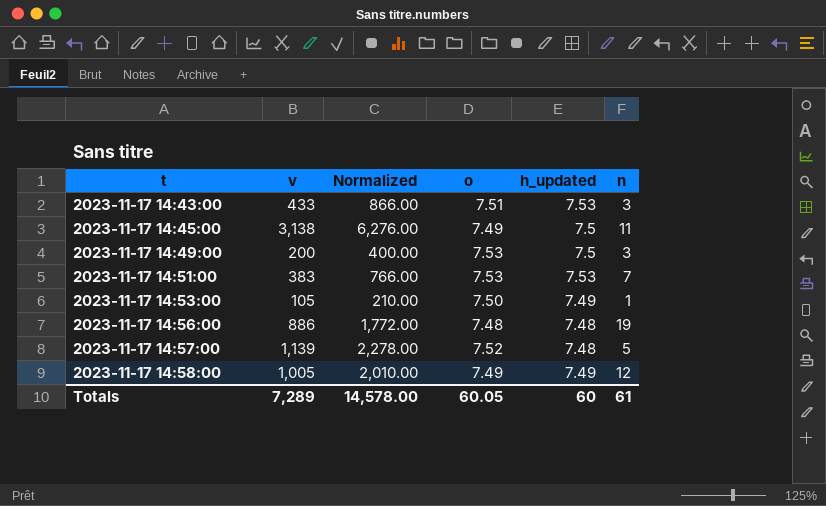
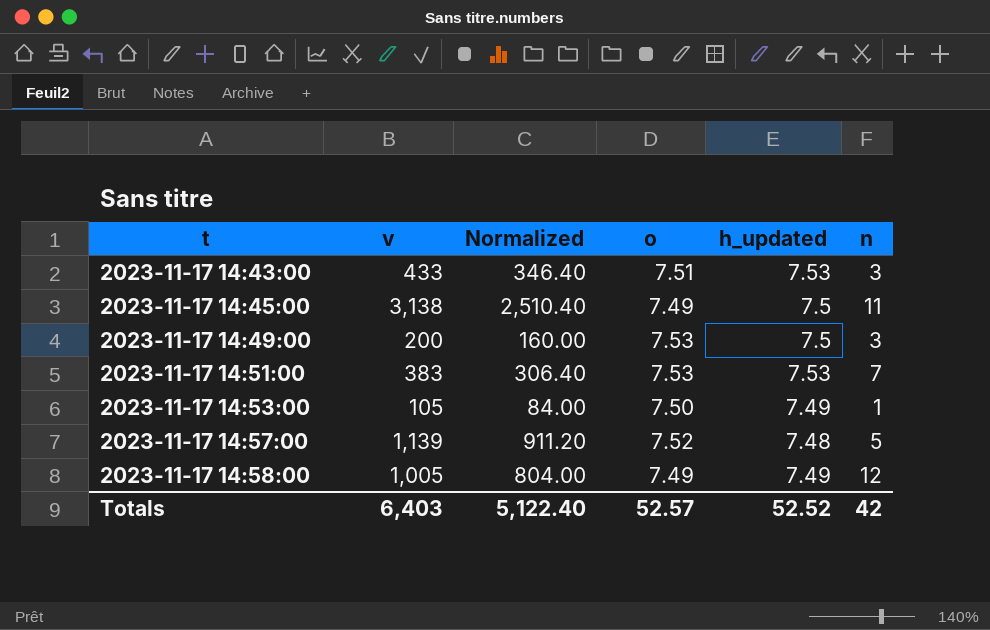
column Normalized | formula: [v] * 2 -> [v] * 0.8
row 2023-11-17 14:56:00: 886 | 1,772.00 | 7.48 | 7.48 | 19 -> none
Totals | v: 7,289 -> 6,403
Totals | Normalized: 14,578.00 -> 5,122.40
Totals | o: 60.05 -> 52.57
Totals | h_updated: 60 -> 52.52
Totals | n: 61 -> 42

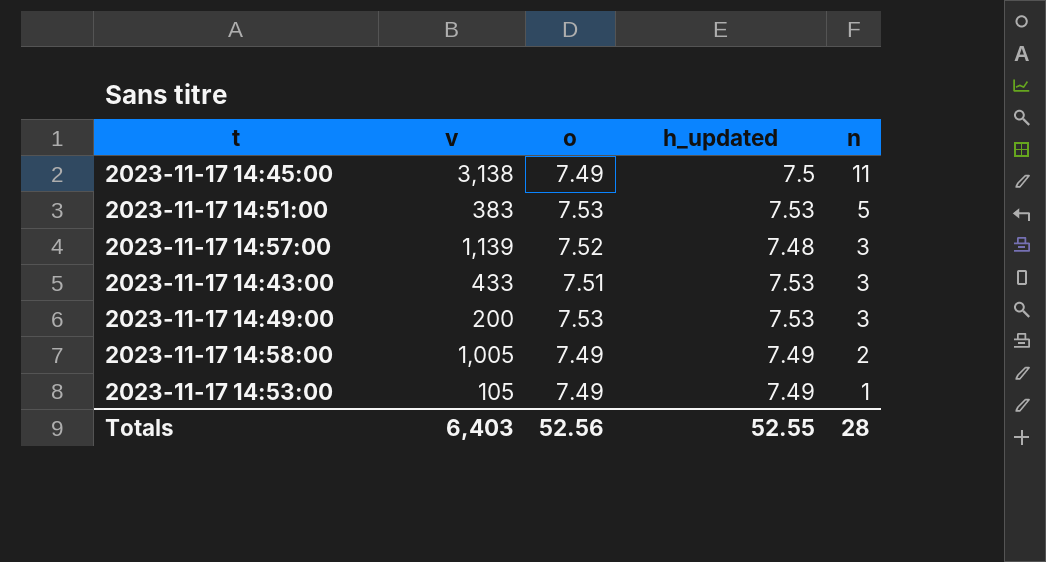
row order: t ascending -> n descending
column Normalized | formula: [v] * 0.8 -> none
2023-11-17 14:51:00 | n: 7 -> 5
2023-11-17 14:57:00 | n: 5 -> 3
2023-11-17 14:49:00 | h_updated: 7.5 -> 7.53
2023-11-17 14:58:00 | n: 12 -> 2
2023-11-17 14:53:00 | o: 7.50 -> 7.49
Totals | o: 52.57 -> 52.56
Totals | h_updated: 52.52 -> 52.55
Totals | n: 42 -> 28

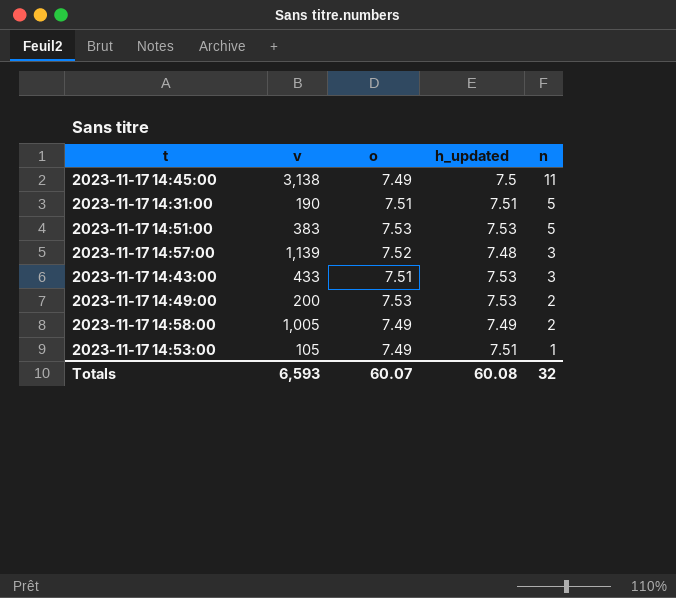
row 2023-11-17 14:31:00: none -> 190 | 7.51 | 7.51 | 5
2023-11-17 14:49:00 | n: 3 -> 2
2023-11-17 14:53:00 | h_updated: 7.49 -> 7.51
Totals | v: 6,403 -> 6,593
Totals | o: 52.56 -> 60.07
Totals | h_updated: 52.55 -> 60.08
Totals | n: 28 -> 32

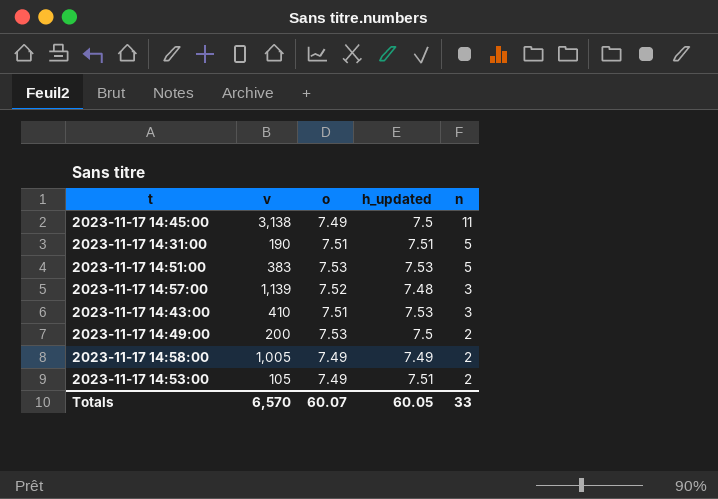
2023-11-17 14:43:00 | v: 433 -> 410
2023-11-17 14:49:00 | h_updated: 7.53 -> 7.5
2023-11-17 14:53:00 | n: 1 -> 2
Totals | v: 6,593 -> 6,570
Totals | h_updated: 60.08 -> 60.05
Totals | n: 32 -> 33

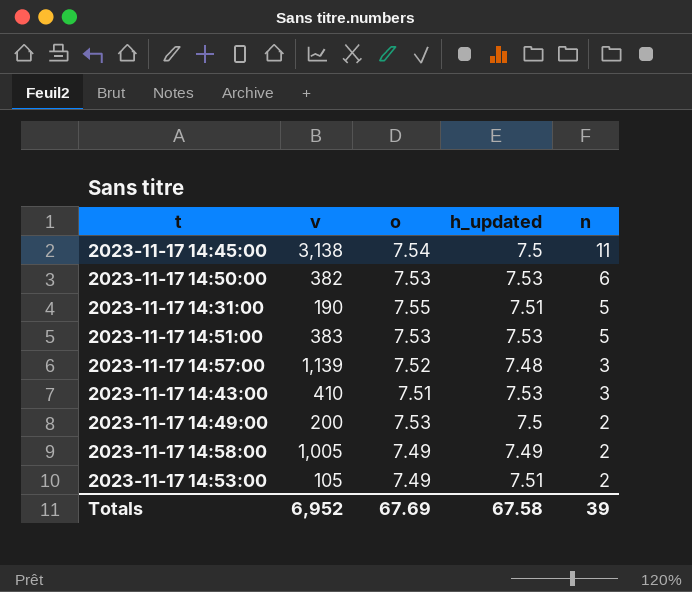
2023-11-17 14:45:00 | o: 7.49 -> 7.54
row 2023-11-17 14:50:00: none -> 382 | 7.53 | 7.53 | 6
2023-11-17 14:31:00 | o: 7.51 -> 7.55
Totals | v: 6,570 -> 6,952
Totals | o: 60.07 -> 67.69
Totals | h_updated: 60.05 -> 67.58
Totals | n: 33 -> 39

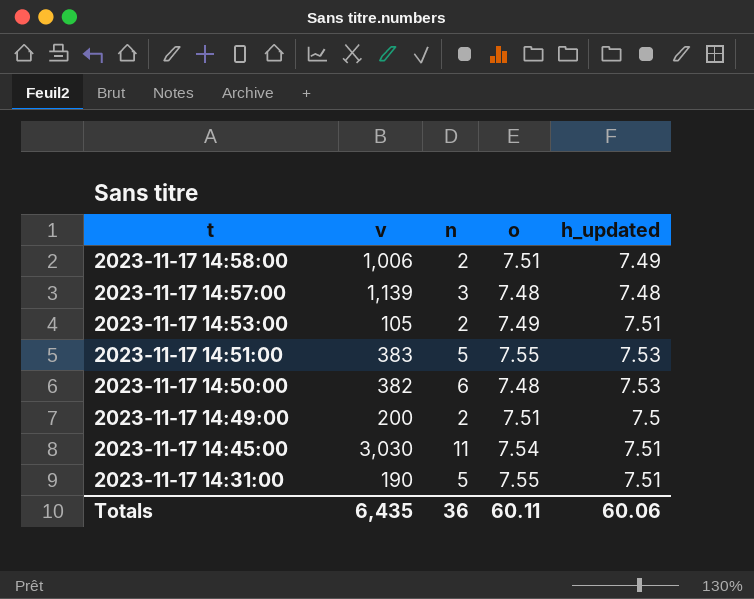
row order: n descending -> t descending
column n | position: 5 -> 3
row 2023-11-17 14:43:00: 410 | 7.51 | 7.53 | 3 -> none
2023-11-17 14:58:00 | v: 1,005 -> 1,006
2023-11-17 14:58:00 | o: 7.49 -> 7.51
2023-11-17 14:57:00 | o: 7.52 -> 7.48
2023-11-17 14:51:00 | o: 7.53 -> 7.55
2023-11-17 14:50:00 | o: 7.53 -> 7.48
2023-11-17 14:49:00 | o: 7.53 -> 7.51
2023-11-17 14:45:00 | v: 3,138 -> 3,030
2023-11-17 14:45:00 | h_updated: 7.5 -> 7.51
Totals | v: 6,952 -> 6,435
Totals | n: 39 -> 36
Totals | o: 67.69 -> 60.11
Totals | h_updated: 67.58 -> 60.06

